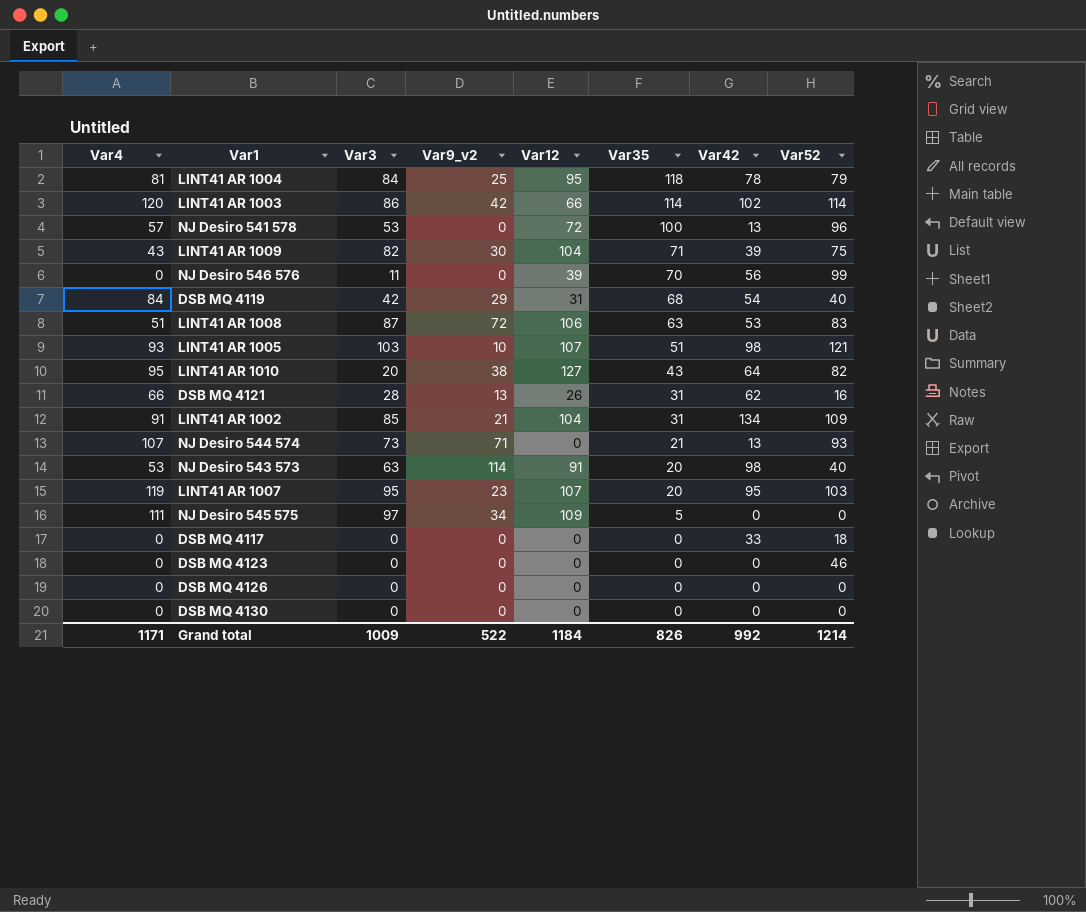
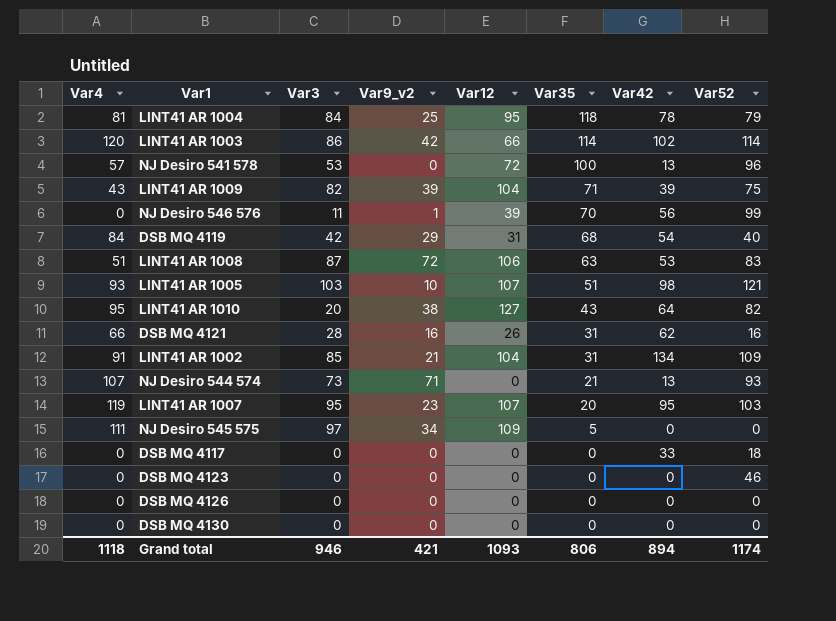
row NJ Desiro 543 573: 53 | 63 | 114 | 91 | 20 | 98 | 40 -> none
LINT41 AR 1009 | Var9_v2: 30 -> 39
NJ Desiro 546 576 | Var9_v2: 0 -> 1
DSB MQ 4121 | Var9_v2: 13 -> 16
Grand total | Var4: 1171 -> 1118
Grand total | Var3: 1009 -> 946
Grand total | Var9_v2: 522 -> 421
Grand total | Var12: 1184 -> 1093
Grand total | Var35: 826 -> 806
Grand total | Var42: 992 -> 894
Grand total | Var52: 1214 -> 1174

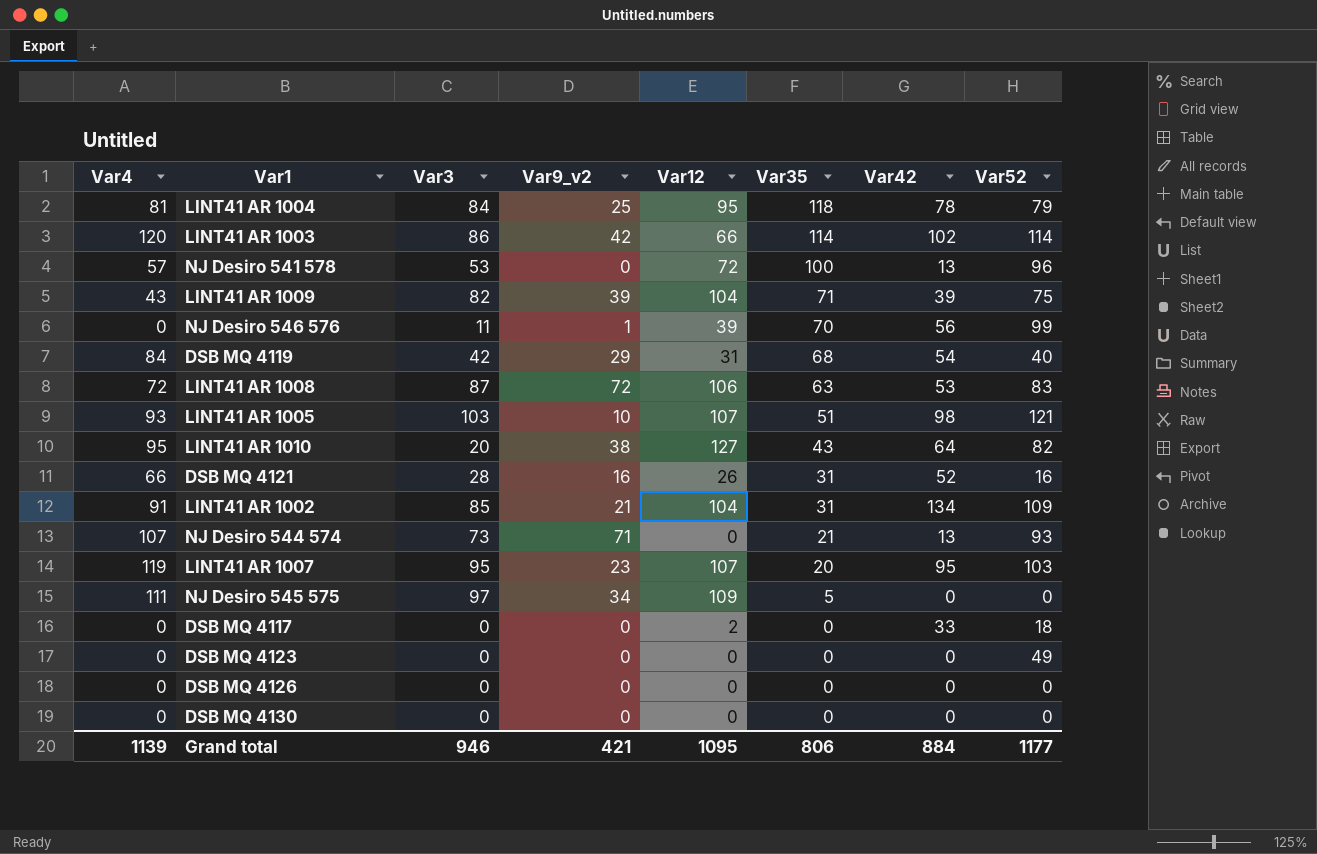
LINT41 AR 1008 | Var4: 51 -> 72
DSB MQ 4121 | Var42: 62 -> 52
DSB MQ 4117 | Var12: 0 -> 2
DSB MQ 4123 | Var52: 46 -> 49
Grand total | Var4: 1118 -> 1139
Grand total | Var12: 1093 -> 1095
Grand total | Var42: 894 -> 884
Grand total | Var52: 1174 -> 1177

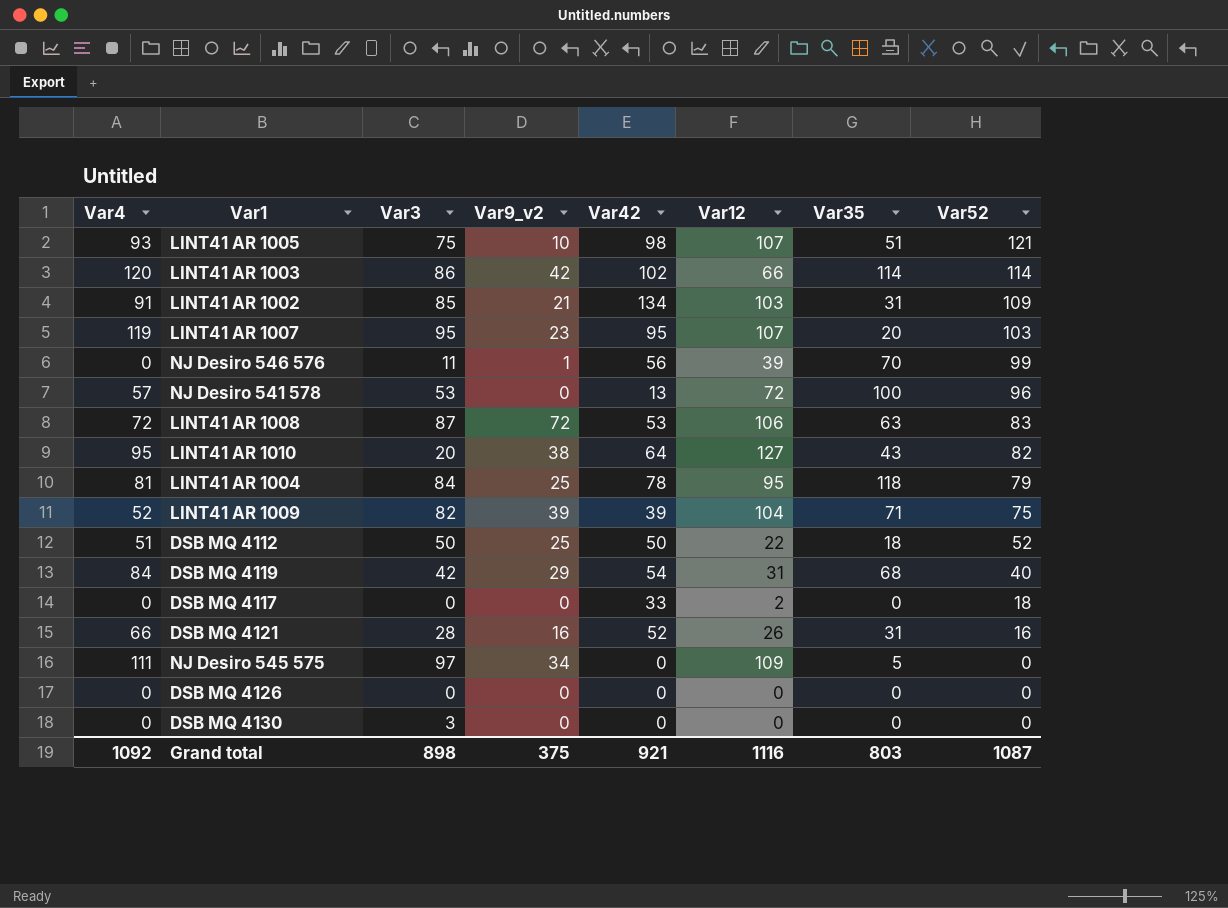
row order: Var35 descending -> Var52 descending
column Var42 | position: 7 -> 5
row NJ Desiro 544 574: 107 | 73 | 71 | 0 | 21 | 13 | 93 -> none
row DSB MQ 4123: 0 | 0 | 0 | 0 | 0 | 0 | 49 -> none
LINT41 AR 1005 | Var3: 103 -> 75
LINT41 AR 1002 | Var12: 104 -> 103
LINT41 AR 1009 | Var4: 43 -> 52
row DSB MQ 4112: none -> 51 | 50 | 25 | 50 | 22 | 18 | 52
DSB MQ 4130 | Var3: 0 -> 3
Grand total | Var4: 1139 -> 1092
Grand total | Var3: 946 -> 898
Grand total | Var9_v2: 421 -> 375
Grand total | Var42: 884 -> 921
Grand total | Var12: 1095 -> 1116
Grand total | Var35: 806 -> 803
Grand total | Var52: 1177 -> 1087

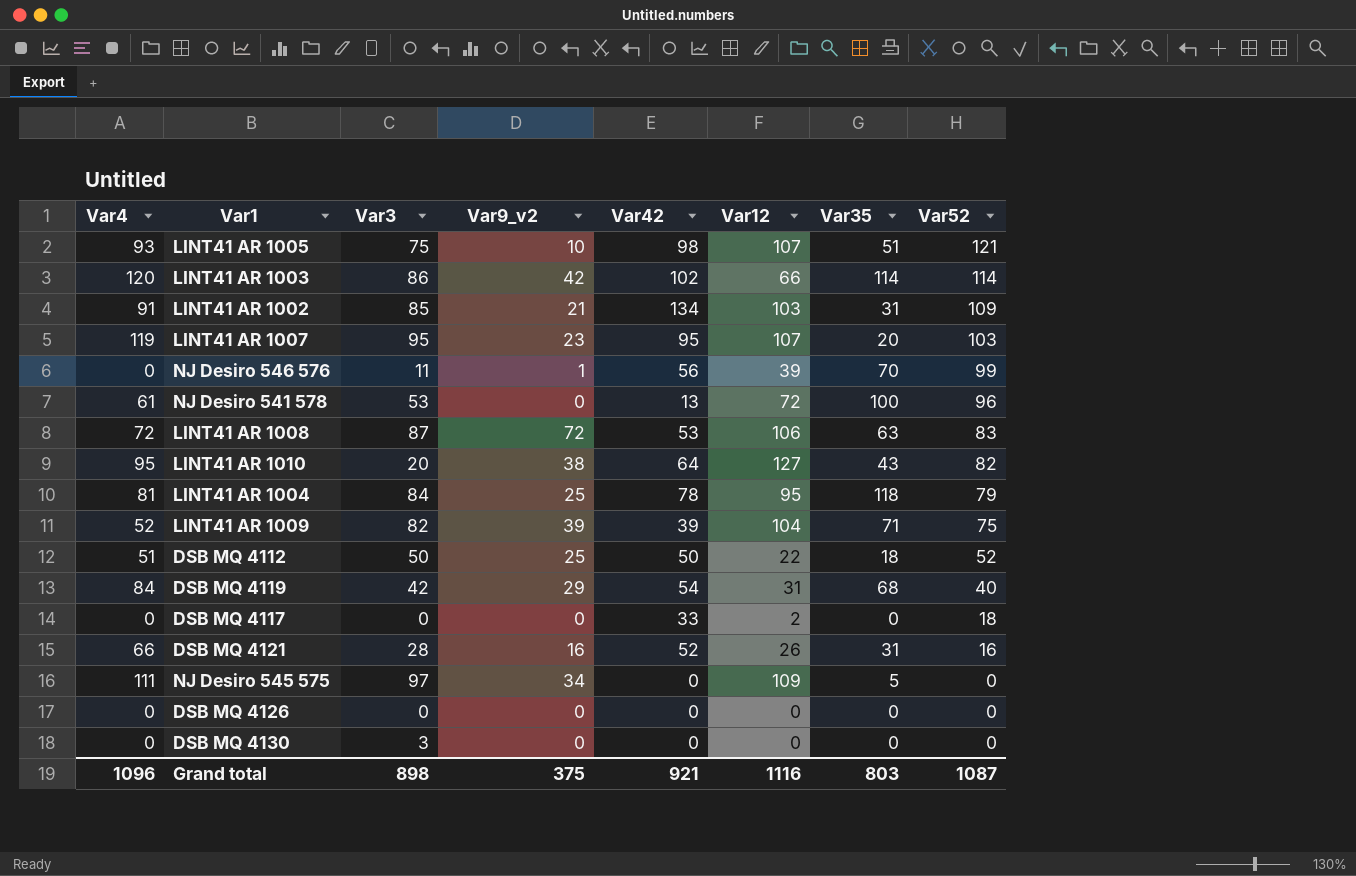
NJ Desiro 541 578 | Var4: 57 -> 61
Grand total | Var4: 1092 -> 1096

